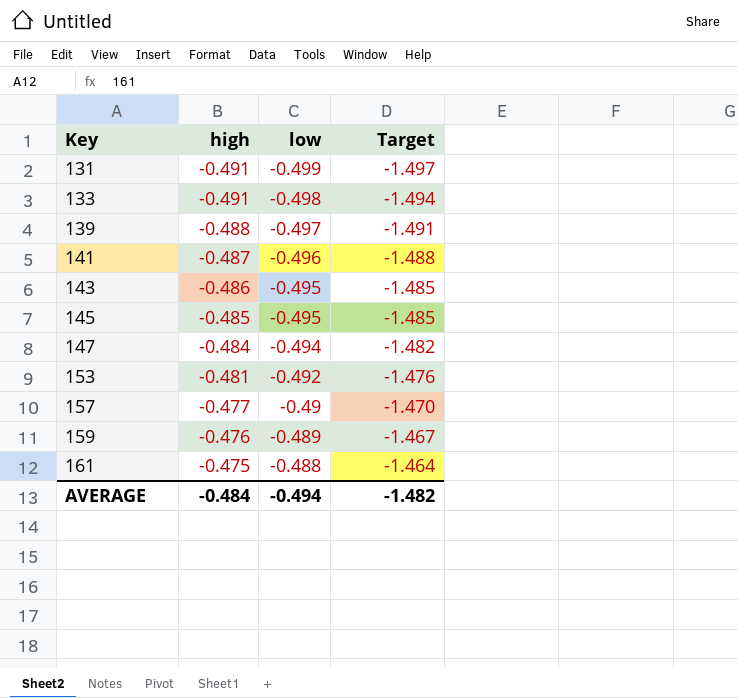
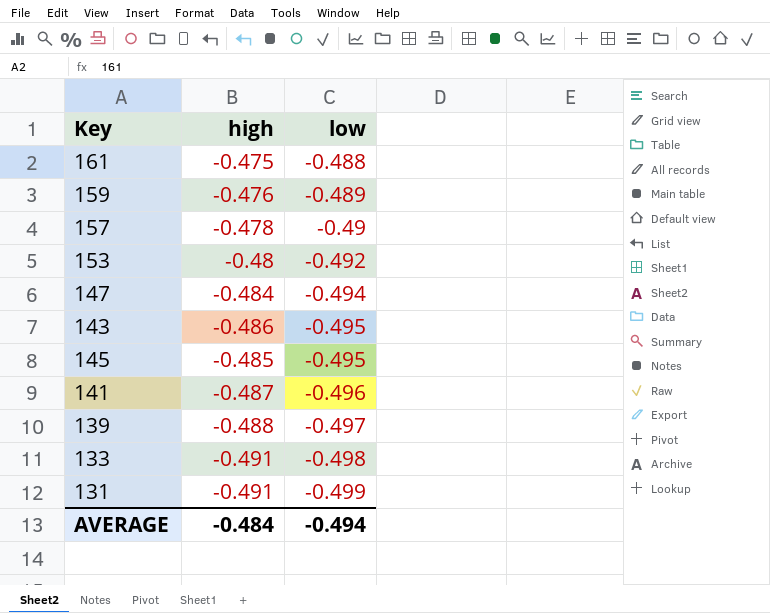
row order: Key ascending -> low descending
column Target | formula: [low] * 3 -> none
157 | high: -0.477 -> -0.478
153 | high: -0.481 -> -0.48

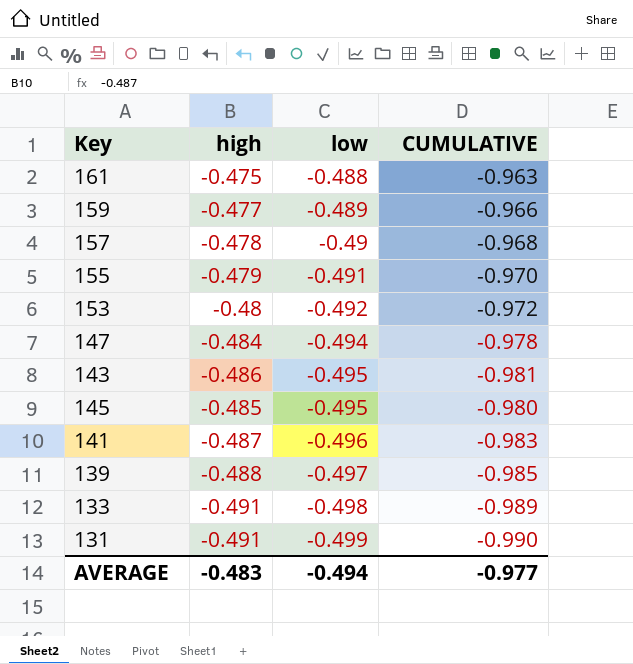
column CUMULATIVE | formula: none -> [high] + [low]
159 | high: -0.476 -> -0.477
row 155: none -> -0.479 | -0.491 | -0.970
AVERAGE | high: -0.484 -> -0.483

